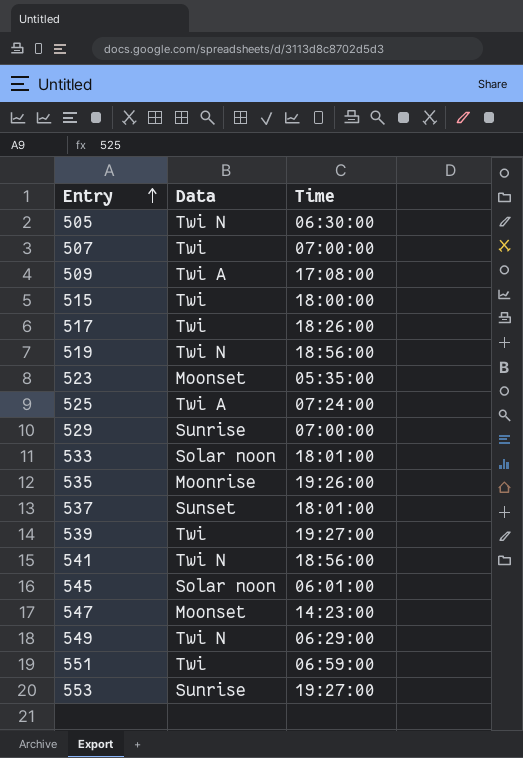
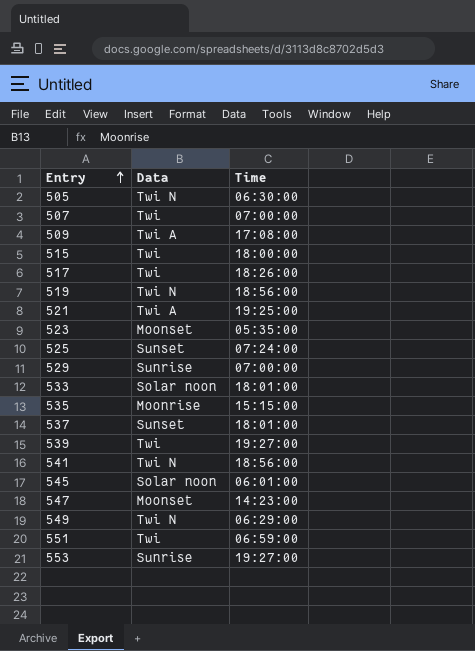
row 521: none -> Twi A | 19:25:00
525 | Data: Twi A -> Sunset
535 | Time: 19:26:00 -> 15:15:00

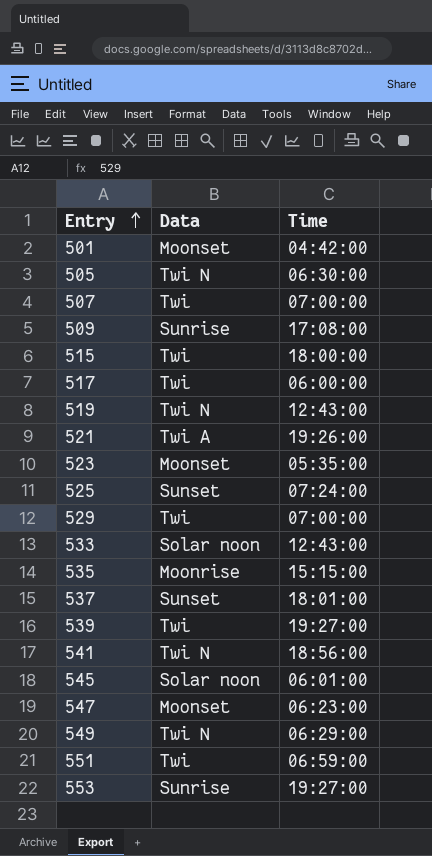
row 501: none -> Moonset | 04:42:00
509 | Data: Twi A -> Sunrise
517 | Time: 18:26:00 -> 06:00:00
519 | Time: 18:56:00 -> 12:43:00
521 | Time: 19:25:00 -> 19:26:00
529 | Data: Sunrise -> Twi
533 | Time: 18:01:00 -> 12:43:00
547 | Time: 14:23:00 -> 06:23:00

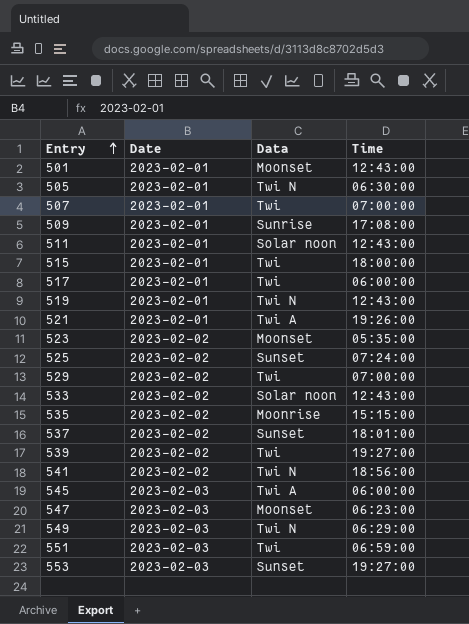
column Date | position: none -> 2
501 | Time: 04:42:00 -> 12:43:00
row 511: none -> 2023-02-01 | Solar noon | 12:43:00
545 | Data: Solar noon -> Twi A
545 | Time: 06:01:00 -> 06:00:00
553 | Data: Sunrise -> Sunset

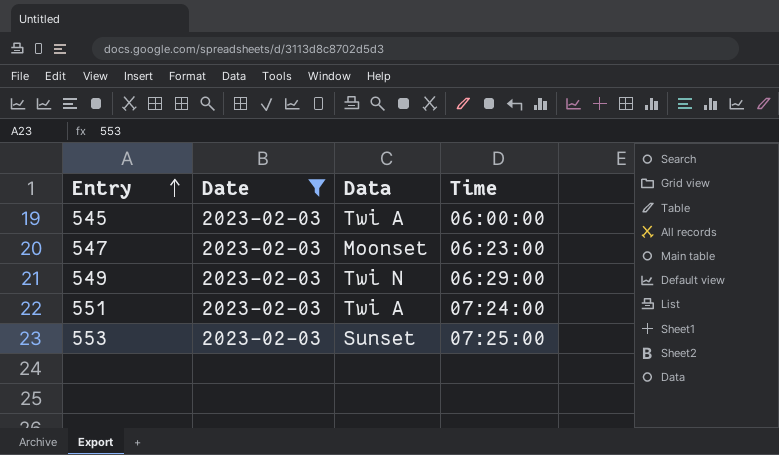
filter: none -> Date = 2023-02-03
551 | Data: Twi -> Twi A
551 | Time: 06:59:00 -> 07:24:00
553 | Time: 19:27:00 -> 07:25:00

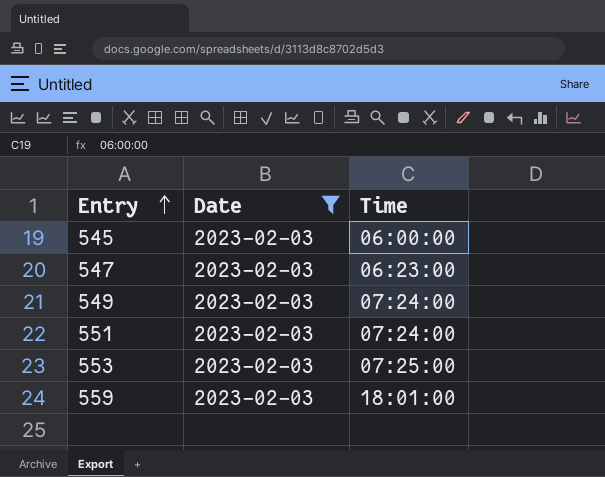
column Data | position: 3 -> none
549 | Time: 06:29:00 -> 07:24:00
row 559: none -> 2023-02-03 | 18:01:00

